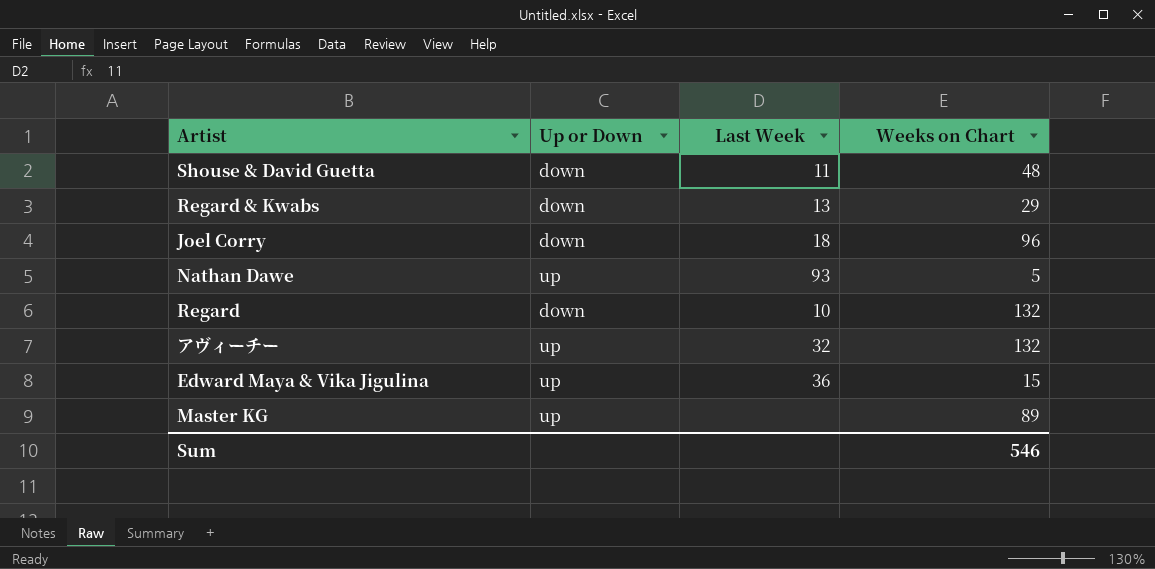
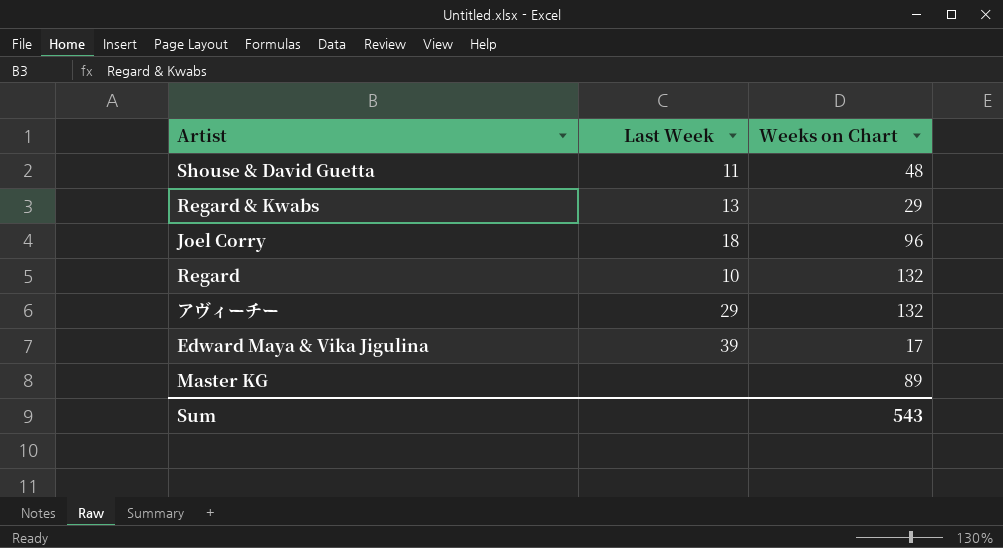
column Up or Down | position: 2 -> none
row Nathan Dawe: up | 93 | 5 -> none
アヴィーチー | Last Week: 32 -> 29
Edward Maya & Vika Jigulina | Last Week: 36 -> 39
Edward Maya & Vika Jigulina | Weeks on Chart: 15 -> 17
Sum | Weeks on Chart: 546 -> 543

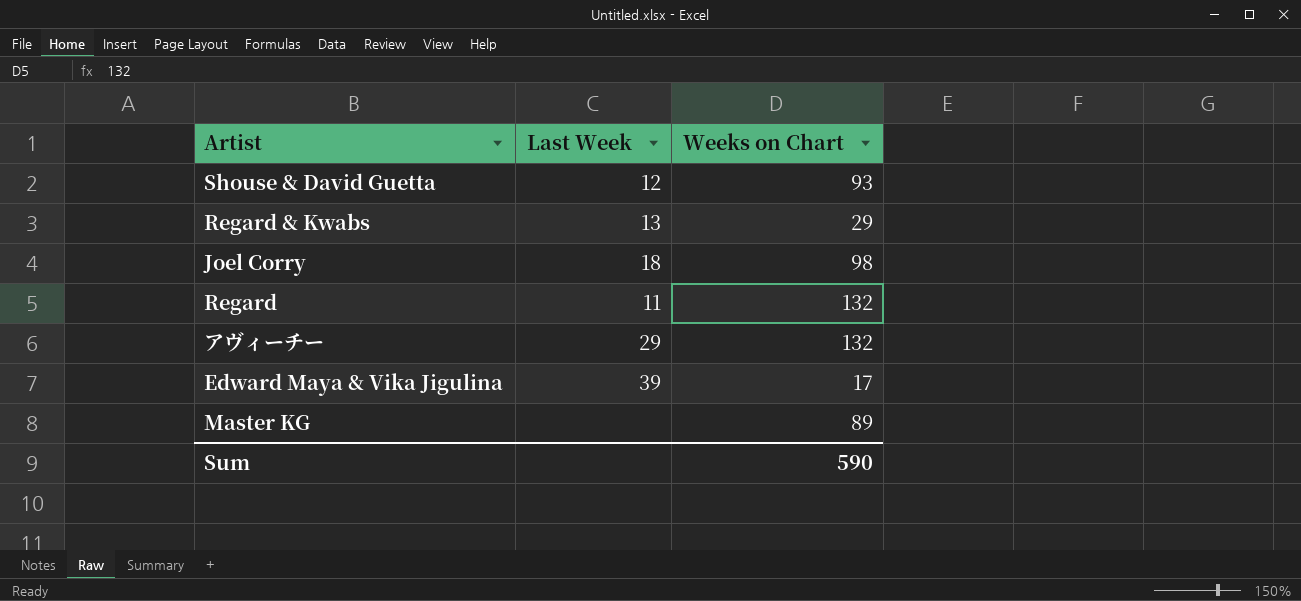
Shouse & David Guetta | Last Week: 11 -> 12
Shouse & David Guetta | Weeks on Chart: 48 -> 93
Joel Corry | Weeks on Chart: 96 -> 98
Regard | Last Week: 10 -> 11
Sum | Weeks on Chart: 543 -> 590

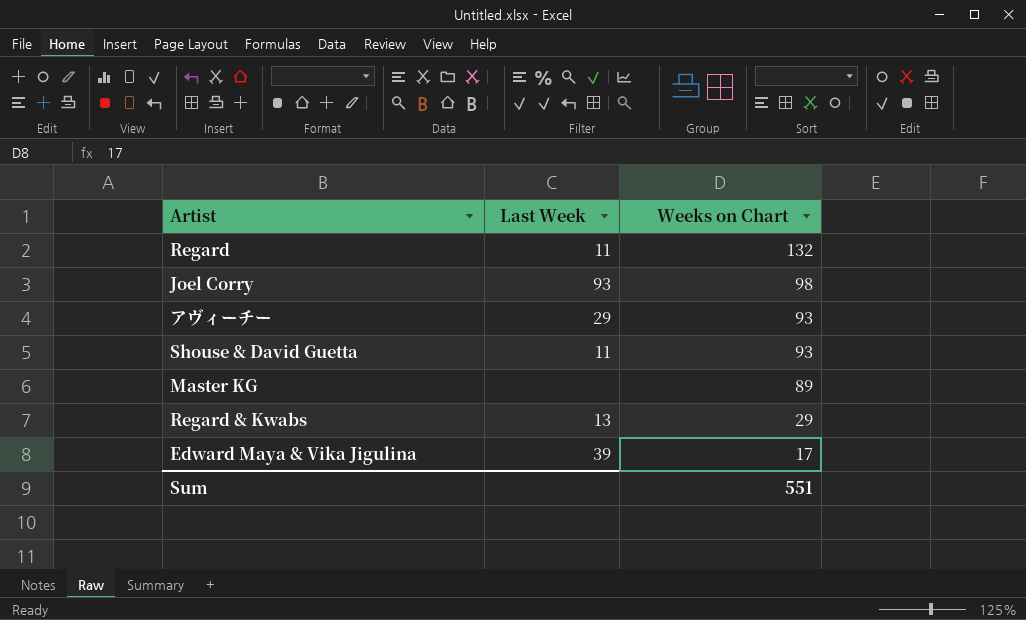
row order: none -> Weeks on Chart descending
Joel Corry | Last Week: 18 -> 93
アヴィーチー | Weeks on Chart: 132 -> 93
Shouse & David Guetta | Last Week: 12 -> 11
Sum | Weeks on Chart: 590 -> 551

